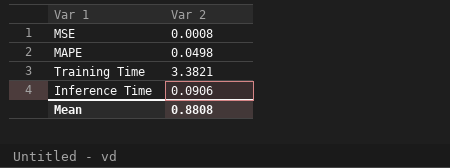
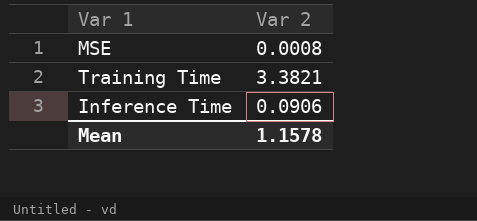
row MAPE: 0.0498 -> none
Mean | Var 2: 0.8808 -> 1.1578

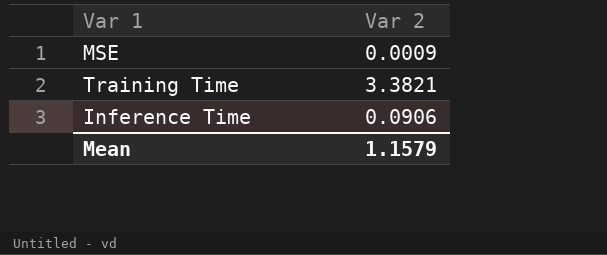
MSE | Var 2: 0.0008 -> 0.0009
Mean | Var 2: 1.1578 -> 1.1579

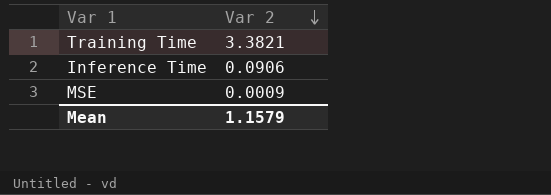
row order: none -> Var 2 descending

